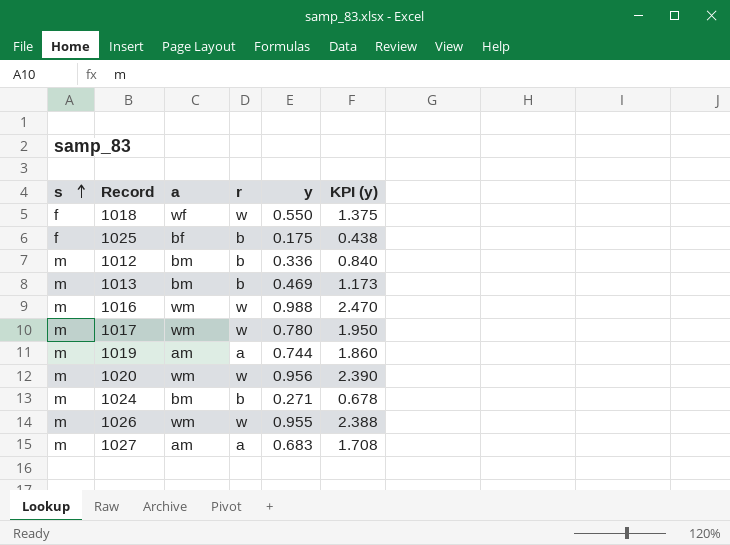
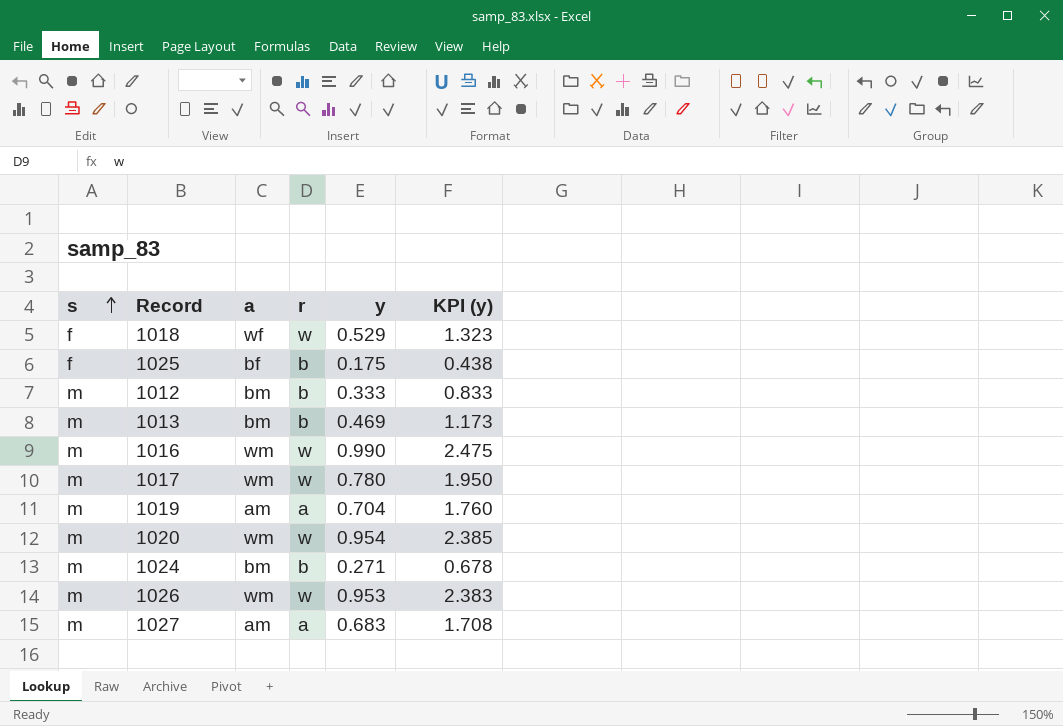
1018 | y: 0.550 -> 0.529
1018 | KPI (y): 1.375 -> 1.323
1012 | y: 0.336 -> 0.333
1012 | KPI (y): 0.840 -> 0.833
1016 | y: 0.988 -> 0.990
1016 | KPI (y): 2.470 -> 2.475
1019 | y: 0.744 -> 0.704
1019 | KPI (y): 1.860 -> 1.760
1020 | y: 0.956 -> 0.954
1020 | KPI (y): 2.390 -> 2.385
1026 | y: 0.955 -> 0.953
1026 | KPI (y): 2.388 -> 2.383

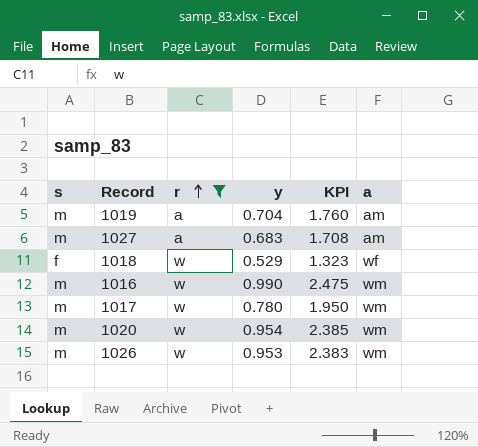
filter: none -> r != b
row order: s ascending -> r ascending
column name: KPI (y) -> KPI
column a | position: 3 -> 6

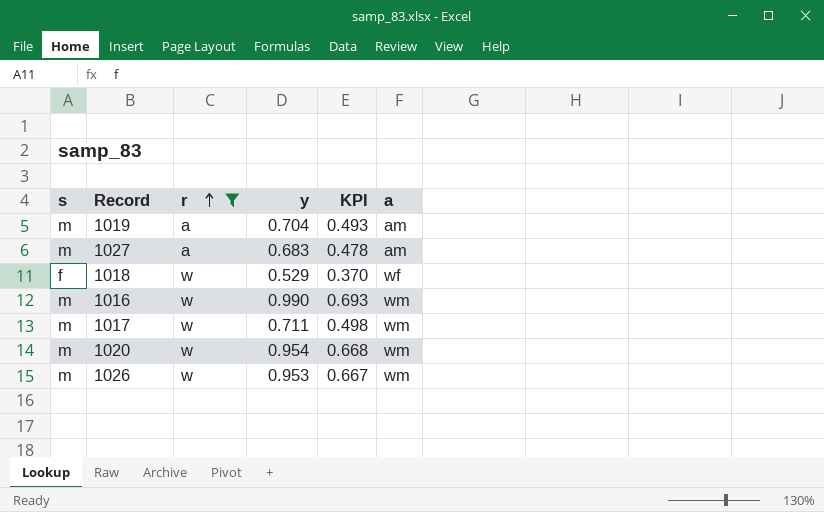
column KPI | formula: [y] * 2.5 -> [y] * 0.7
1017 | y: 0.780 -> 0.711

